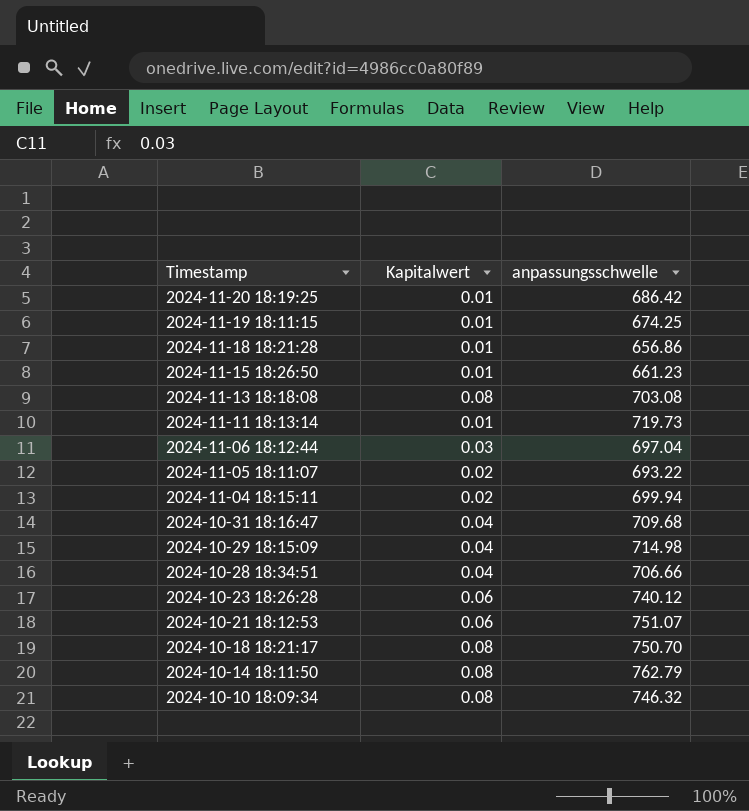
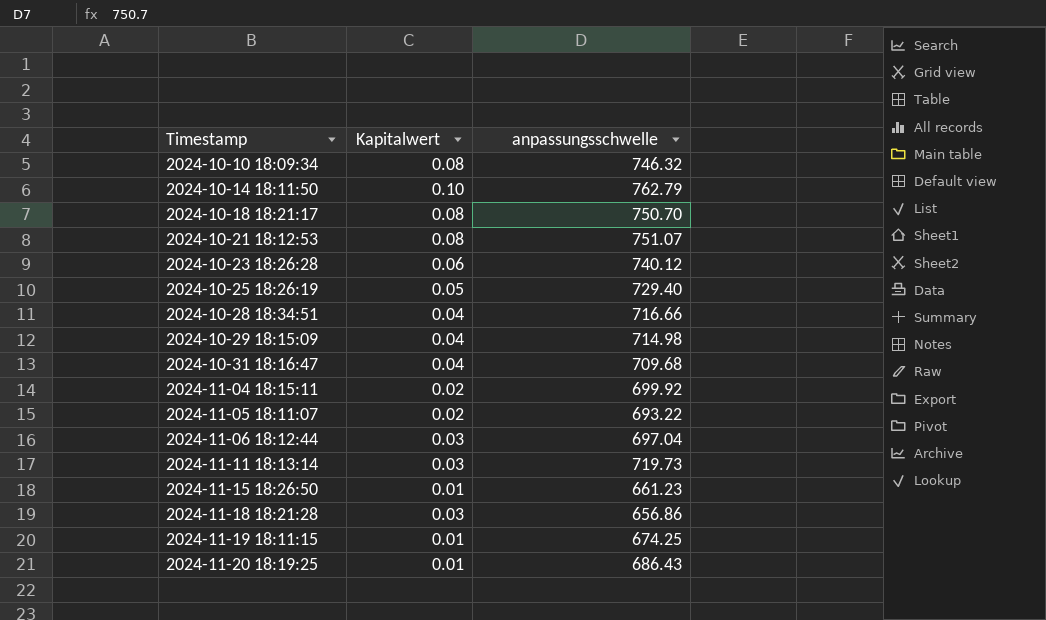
row order: Timestamp descending -> Timestamp ascending
row 2024-11-13 18:18:08: 0.08 | 703.08 -> none
2024-10-14 18:11:50 | Kapitalwert: 0.08 -> 0.10
2024-10-21 18:12:53 | Kapitalwert: 0.06 -> 0.08
row 2024-10-25 18:26:19: none -> 0.05 | 729.40
2024-10-28 18:34:51 | anpassungsschwelle: 706.66 -> 716.66
2024-11-04 18:15:11 | anpassungsschwelle: 699.94 -> 699.92
2024-11-11 18:13:14 | Kapitalwert: 0.01 -> 0.03
2024-11-18 18:21:28 | Kapitalwert: 0.01 -> 0.03
2024-11-20 18:19:25 | anpassungsschwelle: 686.42 -> 686.43

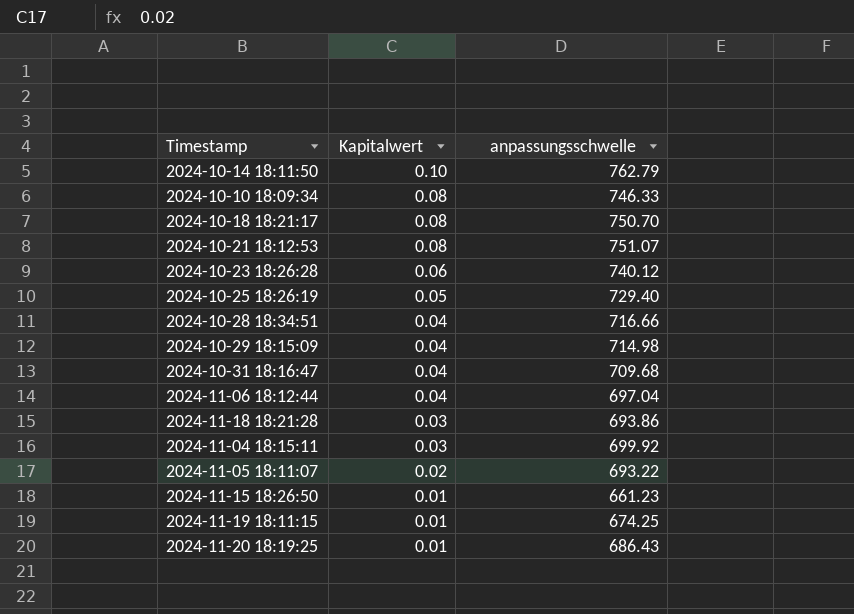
row order: Timestamp ascending -> Kapitalwert descending
row 2024-11-11 18:13:14: 0.03 | 719.73 -> none
2024-10-10 18:09:34 | anpassungsschwelle: 746.32 -> 746.33
2024-11-06 18:12:44 | Kapitalwert: 0.03 -> 0.04
2024-11-18 18:21:28 | anpassungsschwelle: 656.86 -> 693.86
2024-11-04 18:15:11 | Kapitalwert: 0.02 -> 0.03

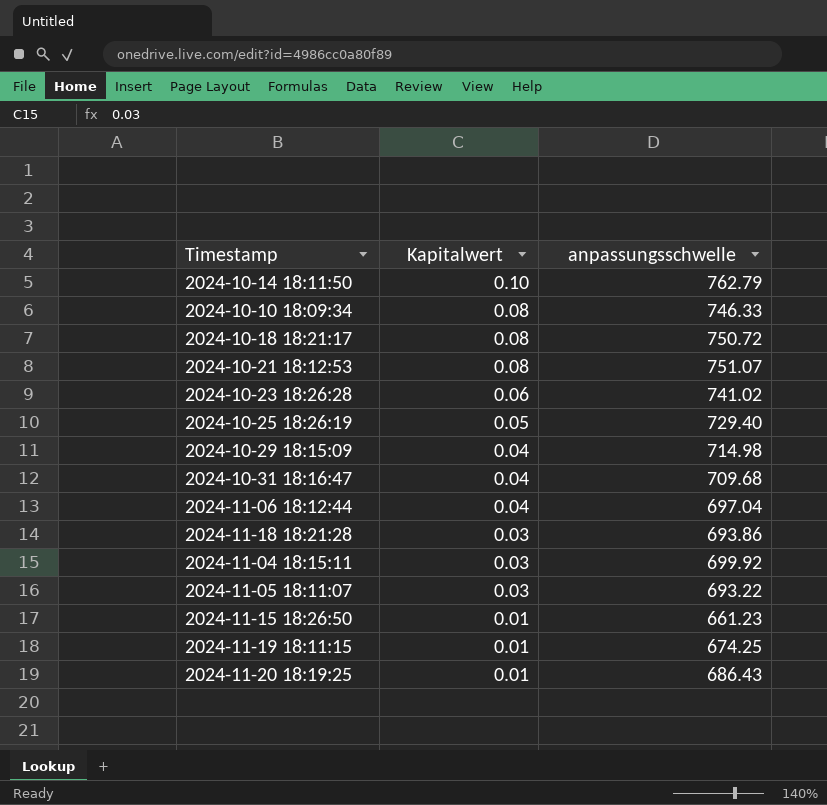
row 2024-10-28 18:34:51: 0.04 | 716.66 -> none
2024-10-18 18:21:17 | anpassungsschwelle: 750.70 -> 750.72
2024-10-23 18:26:28 | anpassungsschwelle: 740.12 -> 741.02
2024-11-05 18:11:07 | Kapitalwert: 0.02 -> 0.03

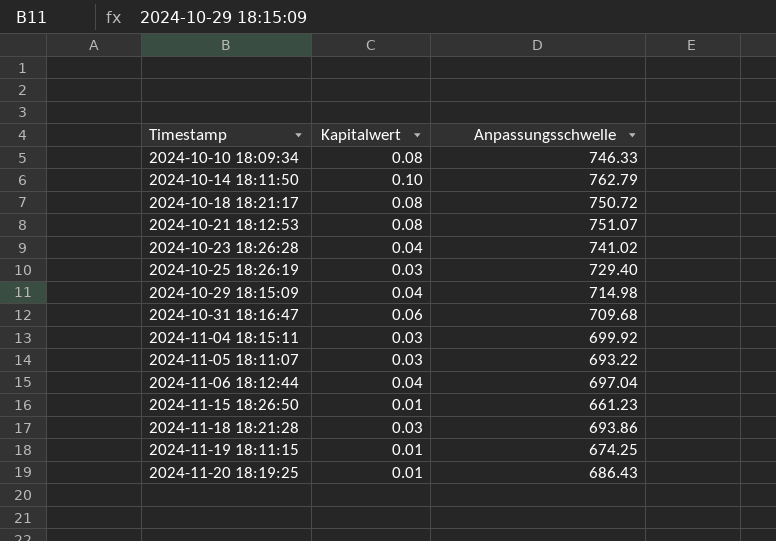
row order: Kapitalwert descending -> Timestamp ascending
column name: anpassungsschwelle -> Anpassungsschwelle
2024-10-23 18:26:28 | Kapitalwert: 0.06 -> 0.04
2024-10-25 18:26:19 | Kapitalwert: 0.05 -> 0.03
2024-10-31 18:16:47 | Kapitalwert: 0.04 -> 0.06

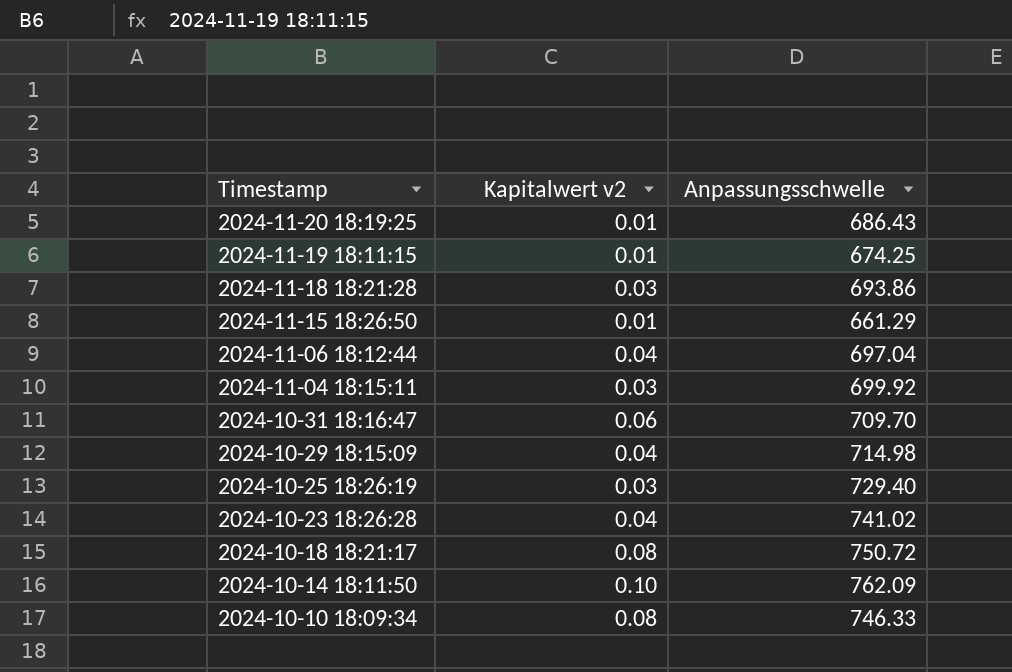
row order: Timestamp ascending -> Timestamp descending
column name: Kapitalwert -> Kapitalwert v2
row 2024-10-21 18:12:53: 0.08 | 751.07 -> none
row 2024-11-05 18:11:07: 0.03 | 693.22 -> none
2024-11-15 18:26:50 | Anpassungsschwelle: 661.23 -> 661.29
2024-10-31 18:16:47 | Anpassungsschwelle: 709.68 -> 709.70
2024-10-14 18:11:50 | Anpassungsschwelle: 762.79 -> 762.09

